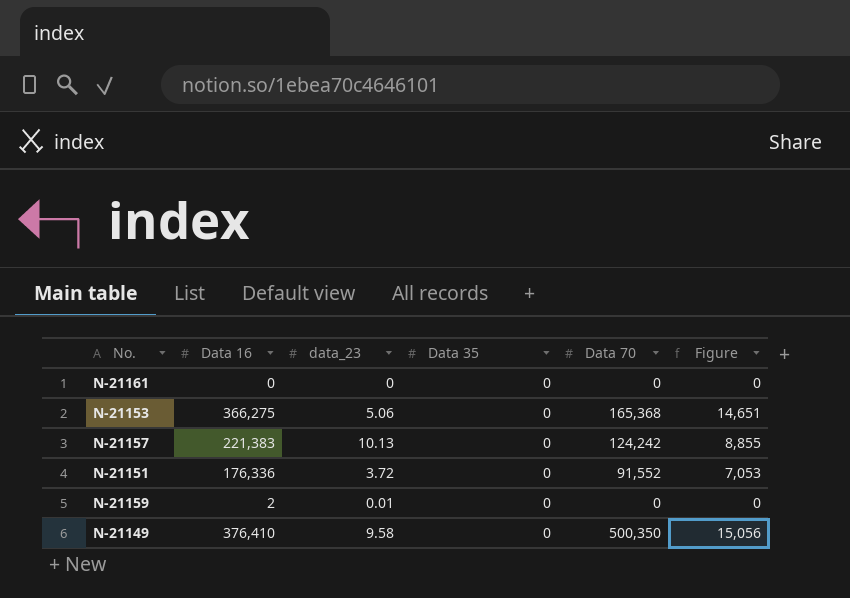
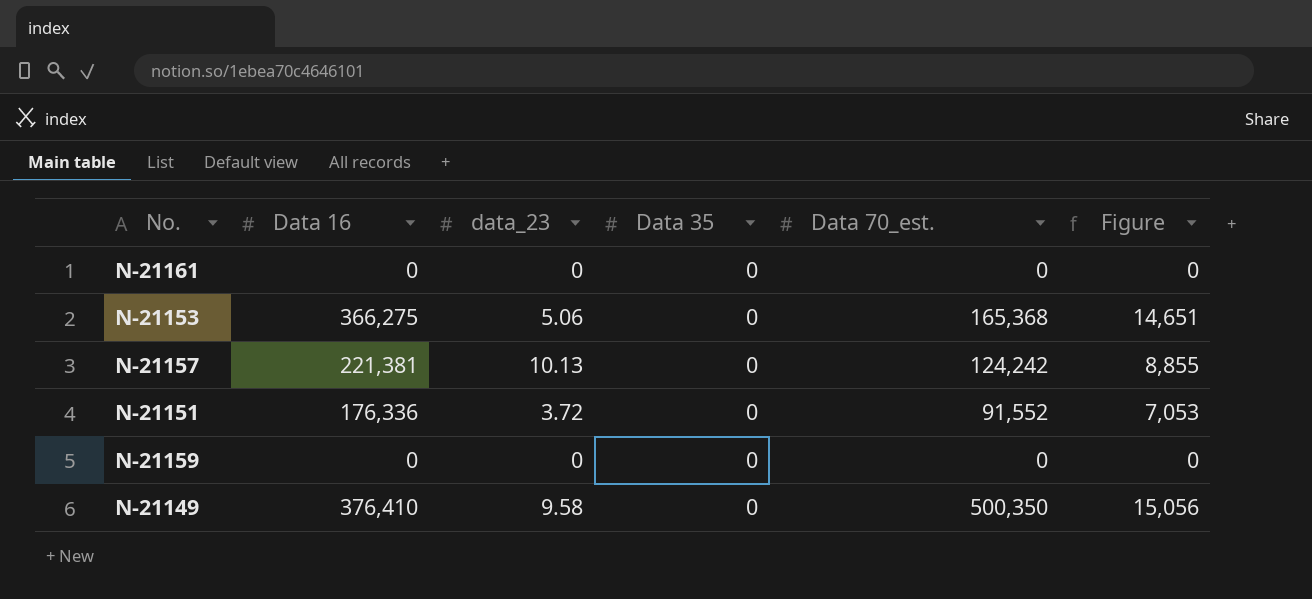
column name: Data 70 -> Data 70_est.
N-21157 | Data 16: 221,383 -> 221,381
N-21159 | Data 16: 2 -> 0
N-21159 | data_23: 0.01 -> 0

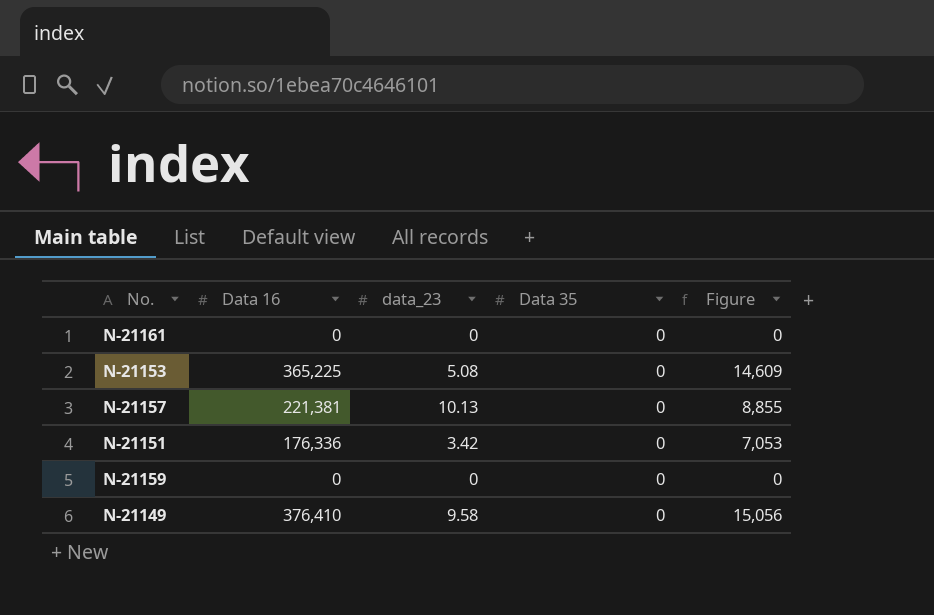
column Data 70_est. | position: 5 -> none
N-21153 | Data 16: 366,275 -> 365,225
N-21153 | data_23: 5.06 -> 5.08
N-21153 | Figure: 14,651 -> 14,609
N-21151 | data_23: 3.72 -> 3.42

